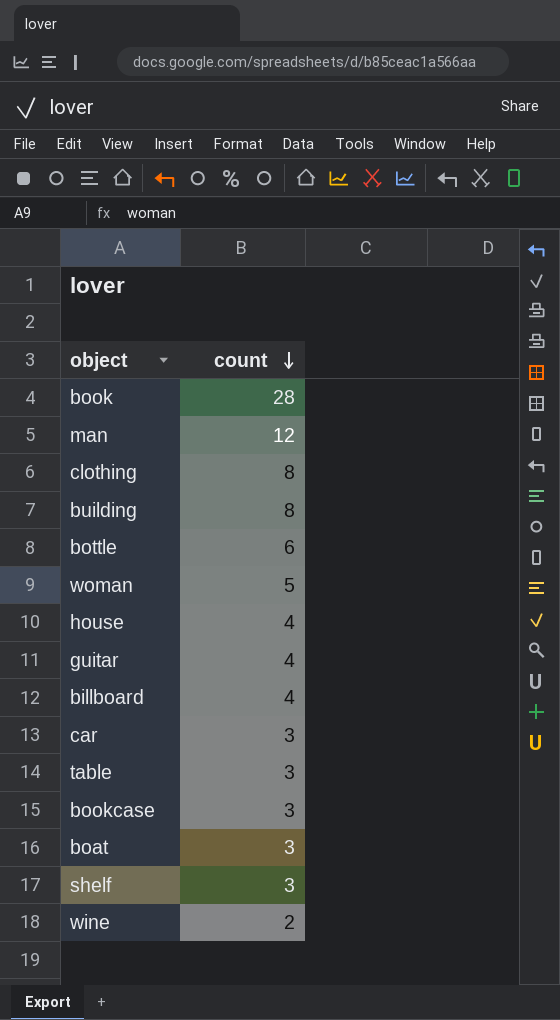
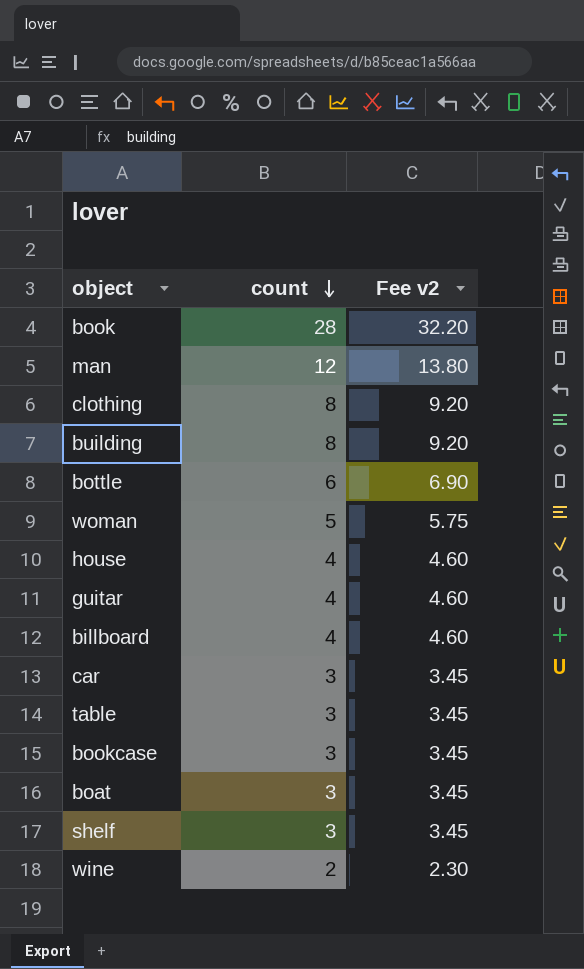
column Fee v2 | formula: none -> [count] * 1.15

